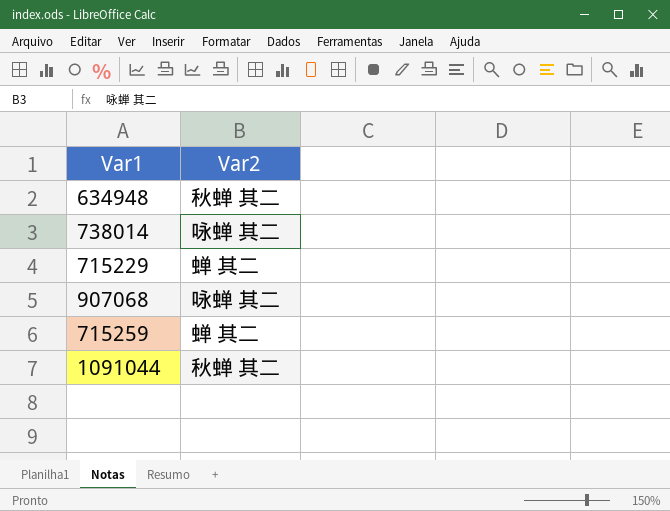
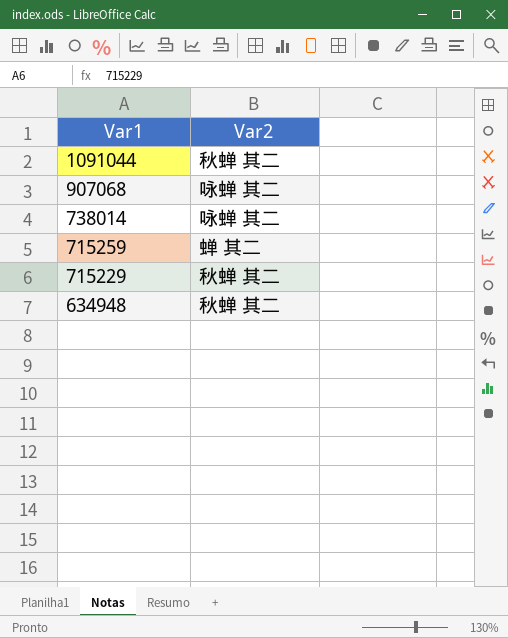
row order: none -> Var1 descending
715229 | Var2: 蝉 其二 -> 秋蝉 其二

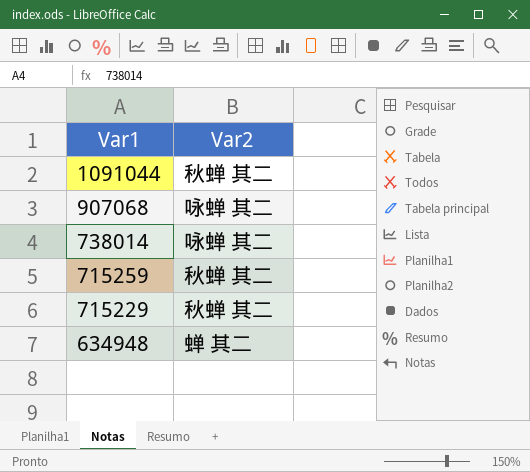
715259 | Var2: 蝉 其二 -> 秋蝉 其二
634948 | Var2: 秋蝉 其二 -> 蝉 其二

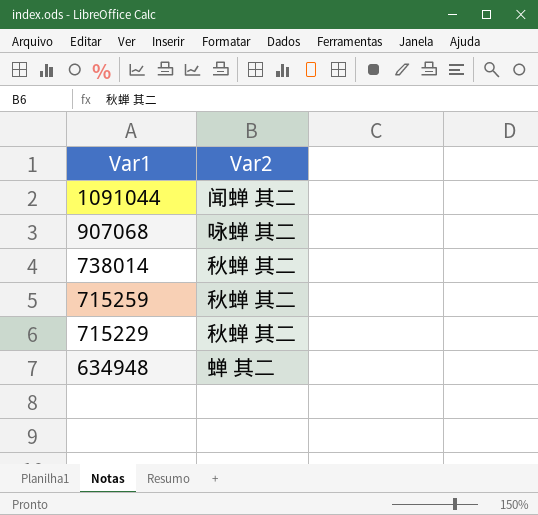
1091044 | Var2: 秋蝉 其二 -> 闻蝉 其二
738014 | Var2: 咏蝉 其二 -> 秋蝉 其二

